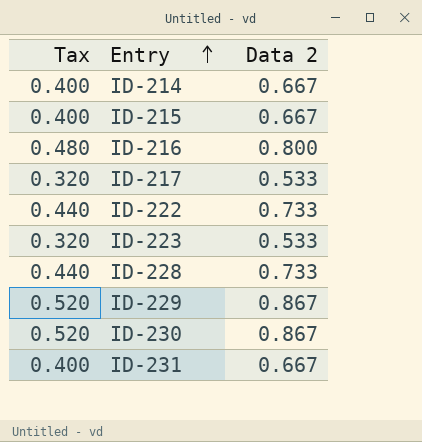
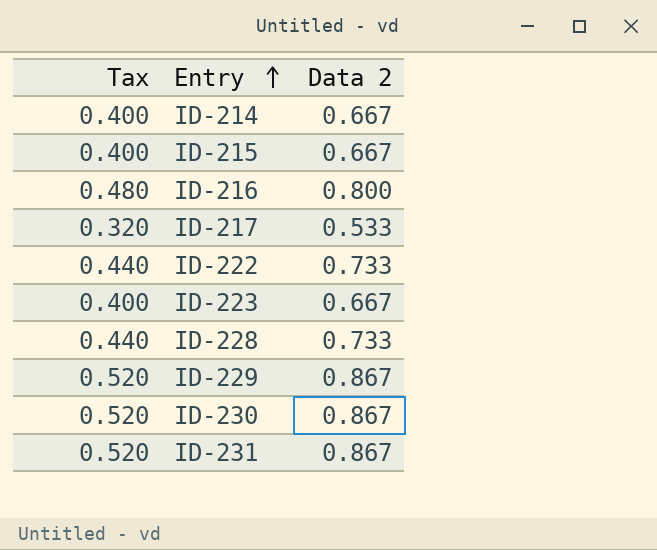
ID-223 | Tax: 0.320 -> 0.400
ID-223 | Data 2: 0.533 -> 0.667
ID-231 | Tax: 0.400 -> 0.520
ID-231 | Data 2: 0.667 -> 0.867

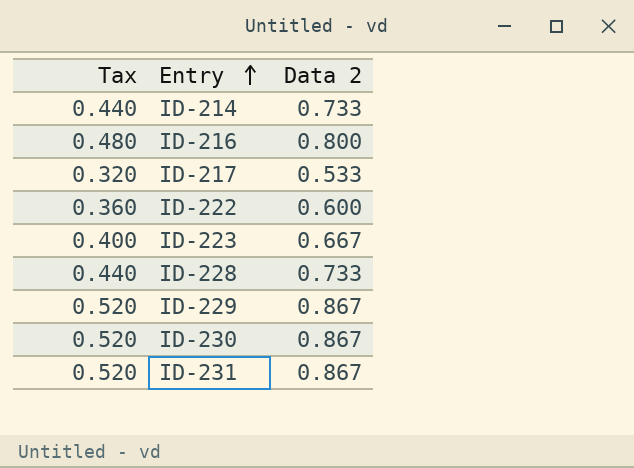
row ID-215: 0.400 | 0.667 -> none
ID-214 | Tax: 0.400 -> 0.440
ID-214 | Data 2: 0.667 -> 0.733
ID-222 | Tax: 0.440 -> 0.360
ID-222 | Data 2: 0.733 -> 0.600

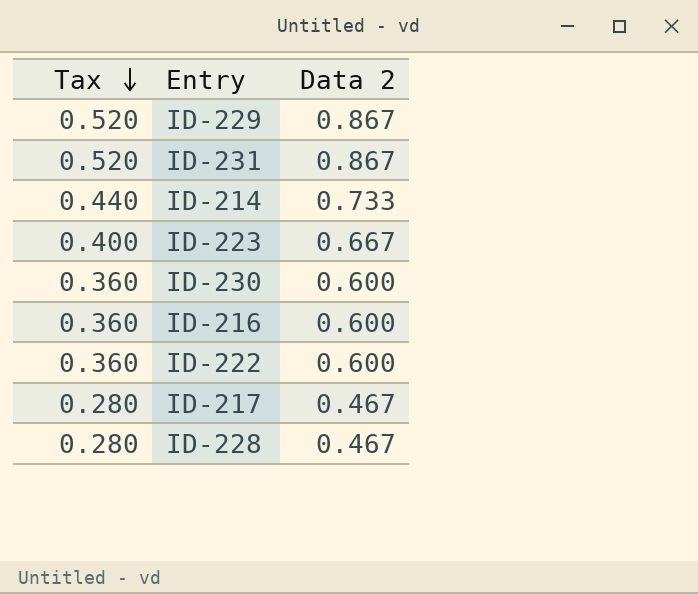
row order: Entry ascending -> Tax descending
ID-230 | Tax: 0.520 -> 0.360
ID-230 | Data 2: 0.867 -> 0.600
ID-216 | Tax: 0.480 -> 0.360
ID-216 | Data 2: 0.800 -> 0.600
ID-217 | Tax: 0.320 -> 0.280
ID-217 | Data 2: 0.533 -> 0.467
ID-228 | Tax: 0.440 -> 0.280
ID-228 | Data 2: 0.733 -> 0.467

